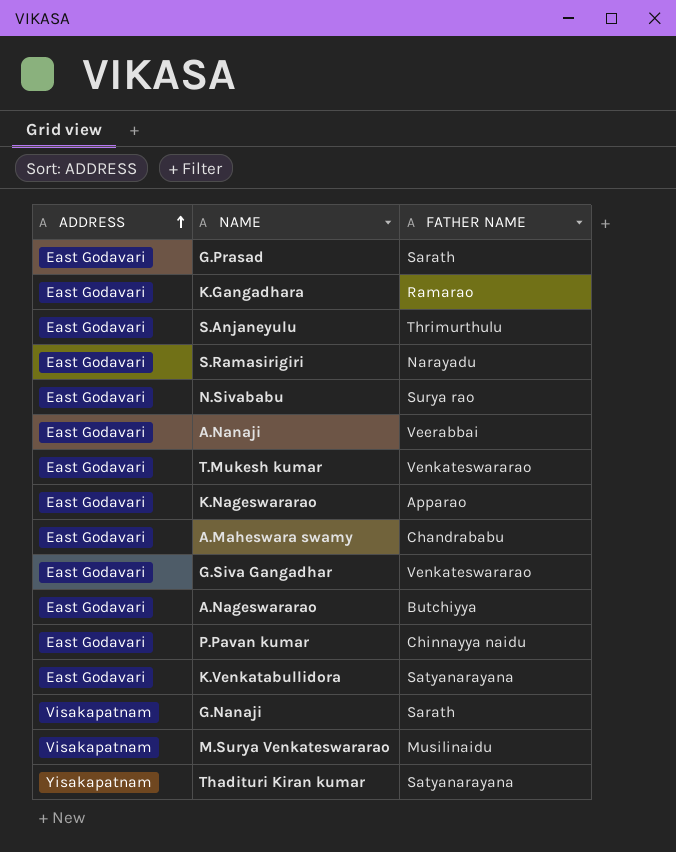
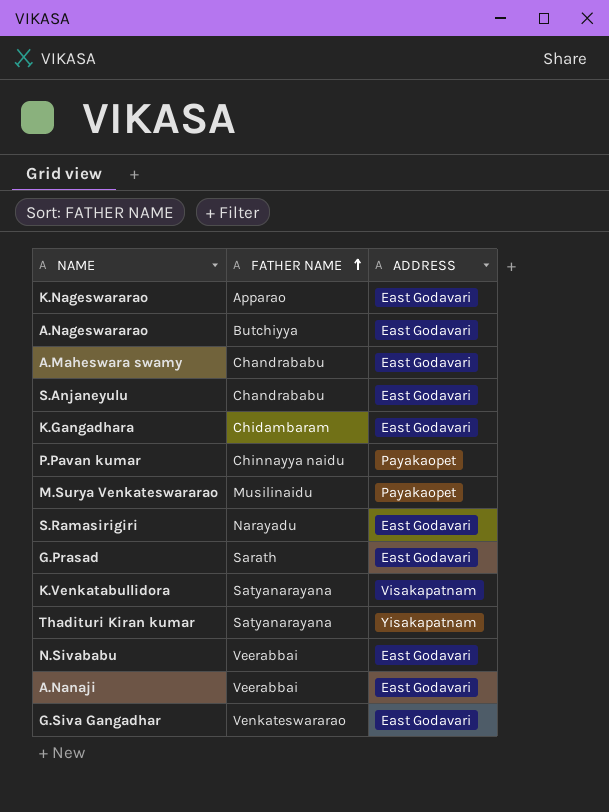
row order: ADDRESS ascending -> FATHER NAME ascending
column ADDRESS | position: 1 -> 3
row T.Mukesh kumar: East Godavari | Venkateswararao -> none
row G.Nanaji: Visakapatnam | Sarath -> none
S.Anjaneyulu | FATHER NAME: Thrimurthulu -> Chandrababu
K.Gangadhara | FATHER NAME: Ramarao -> Chidambaram
P.Pavan kumar | ADDRESS: East Godavari -> Payakaopet
M.Surya Venkateswararao | ADDRESS: Visakapatnam -> Payakaopet
K.Venkatabullidora | ADDRESS: East Godavari -> Visakapatnam
N.Sivababu | FATHER NAME: Surya rao -> Veerabbai

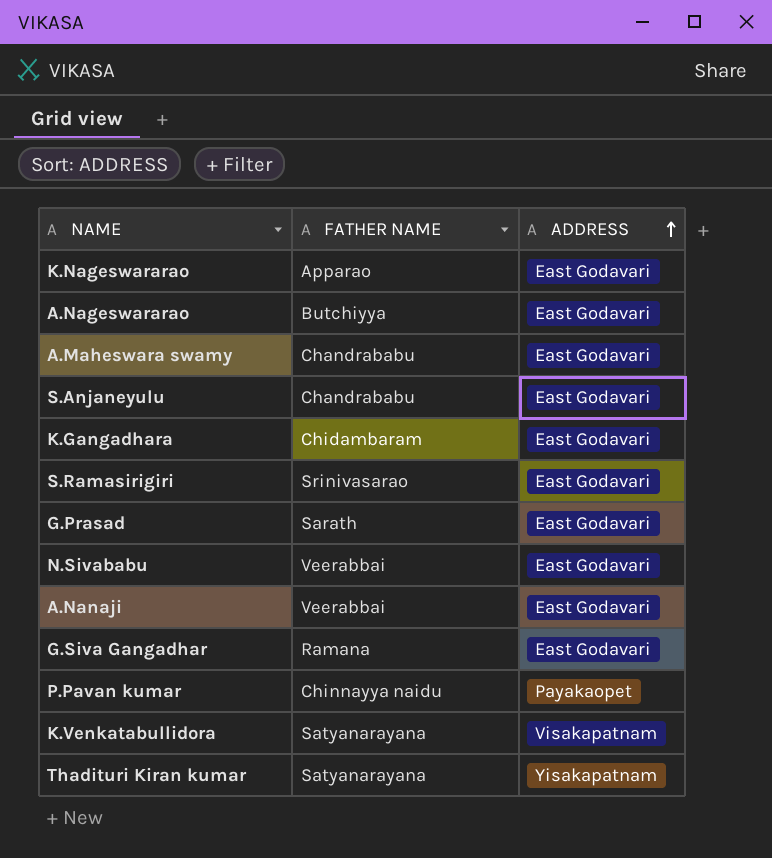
row order: FATHER NAME ascending -> ADDRESS ascending
row M.Surya Venkateswararao: Musilinaidu | Payakaopet -> none
S.Ramasirigiri | FATHER NAME: Narayadu -> Srinivasarao
G.Siva Gangadhar | FATHER NAME: Venkateswararao -> Ramana

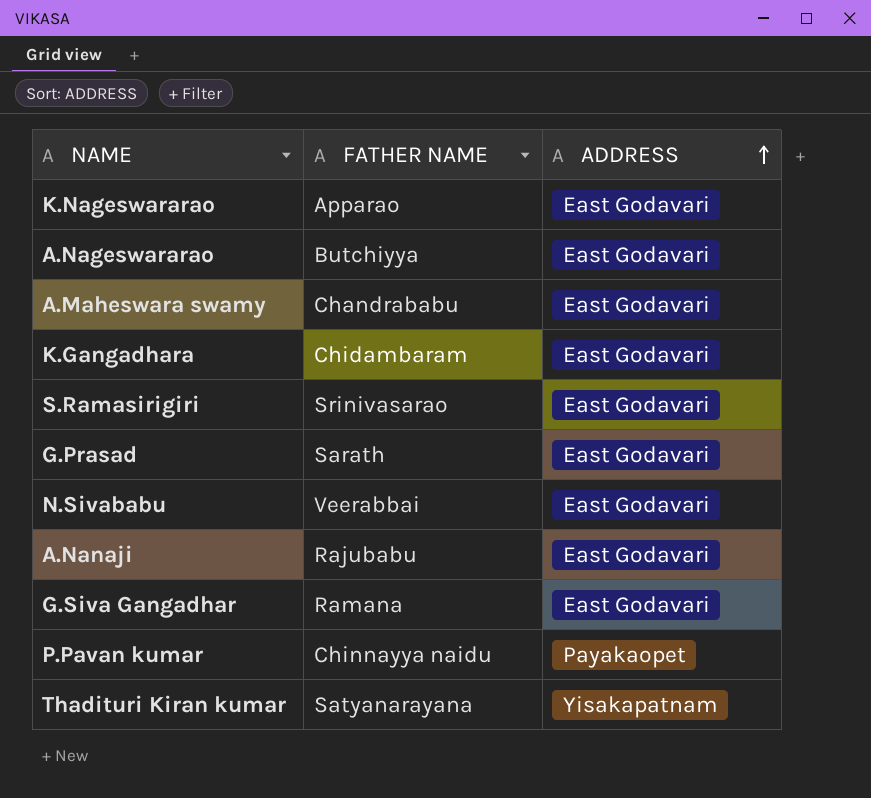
row S.Anjaneyulu: Chandrababu | East Godavari -> none
row K.Venkatabullidora: Satyanarayana | Visakapatnam -> none
A.Nanaji | FATHER NAME: Veerabbai -> Rajubabu

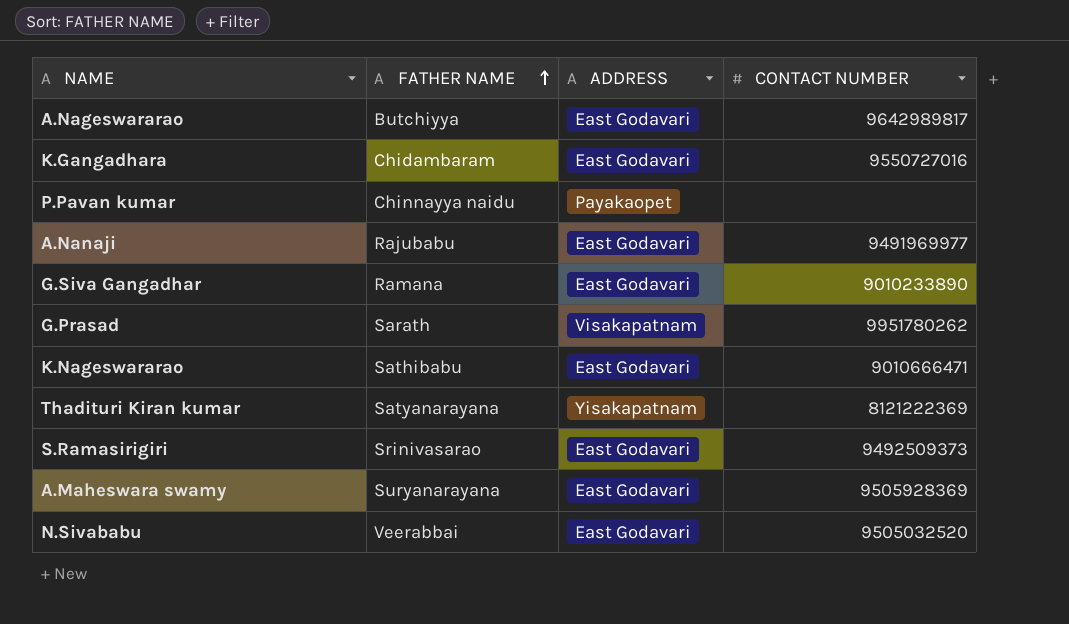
row order: ADDRESS ascending -> FATHER NAME ascending
column CONTACT NUMBER | position: none -> 4
G.Prasad | ADDRESS: East Godavari -> Visakapatnam
K.Nageswararao | FATHER NAME: Apparao -> Sathibabu
A.Maheswara swamy | FATHER NAME: Chandrababu -> Suryanarayana

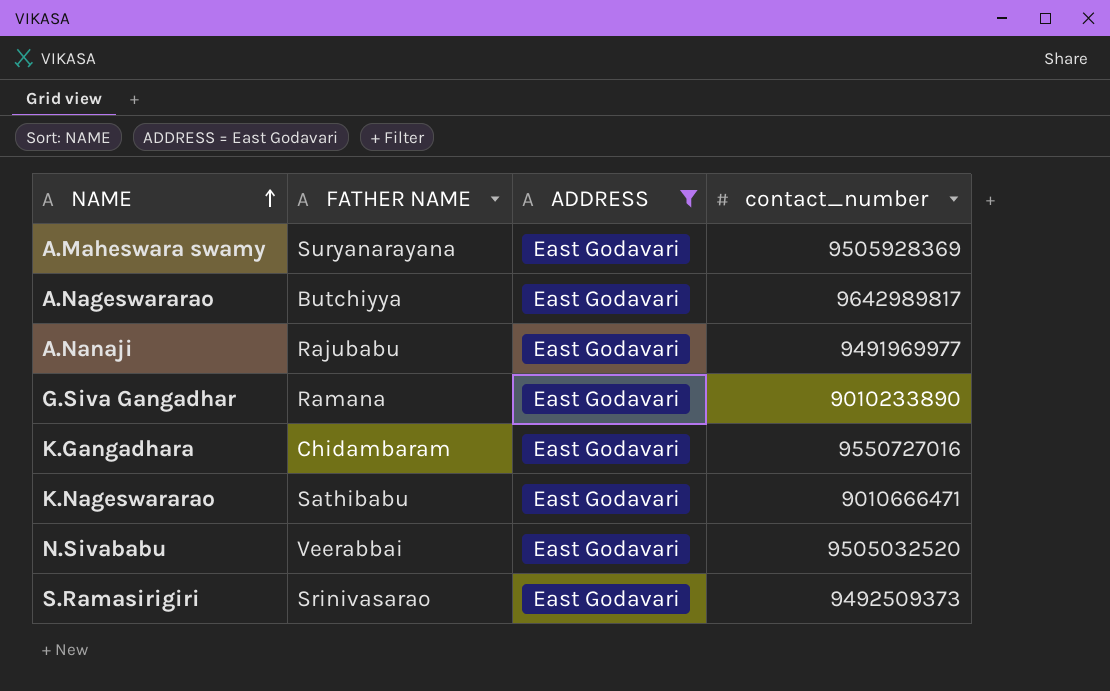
filter: none -> ADDRESS = East Godavari
row order: FATHER NAME ascending -> NAME ascending
column name: CONTACT NUMBER -> contact_number

